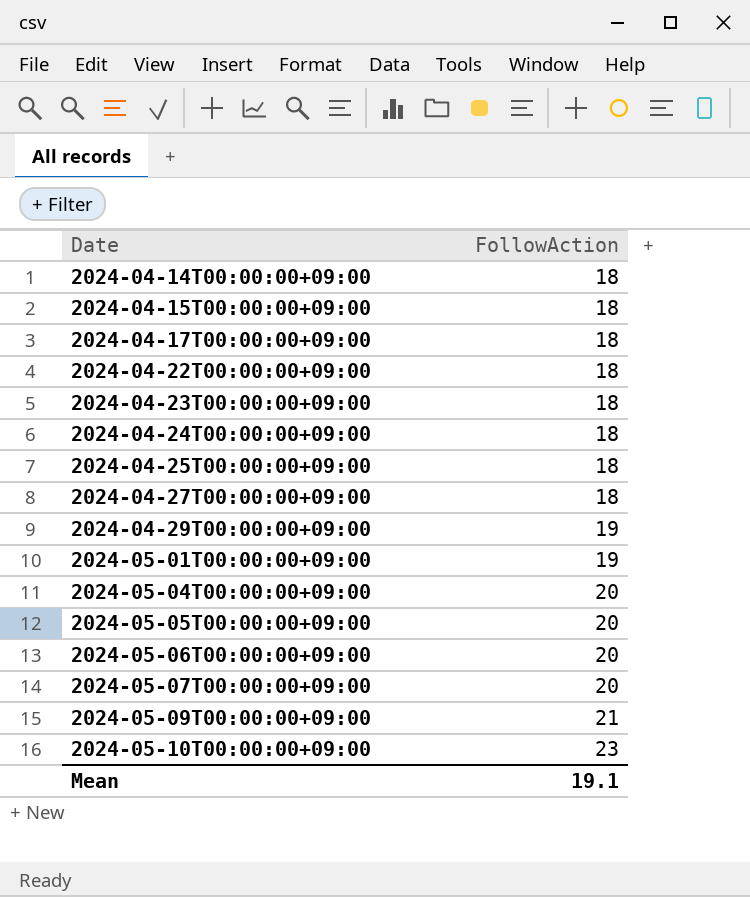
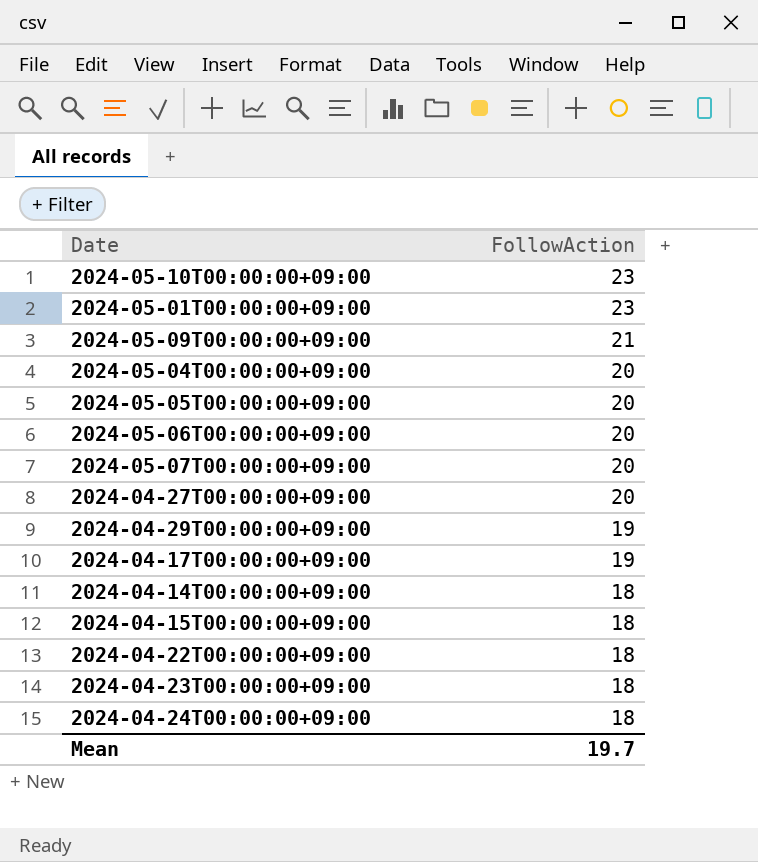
row order: Date ascending -> FollowAction descending
row 2024-04-25T00:00:00+09:00: 18 -> none
2024-05-01T00:00:00+09:00 | FollowAction: 19 -> 23
2024-04-27T00:00:00+09:00 | FollowAction: 18 -> 20
2024-04-17T00:00:00+09:00 | FollowAction: 18 -> 19
Mean | FollowAction: 19.1 -> 19.7

